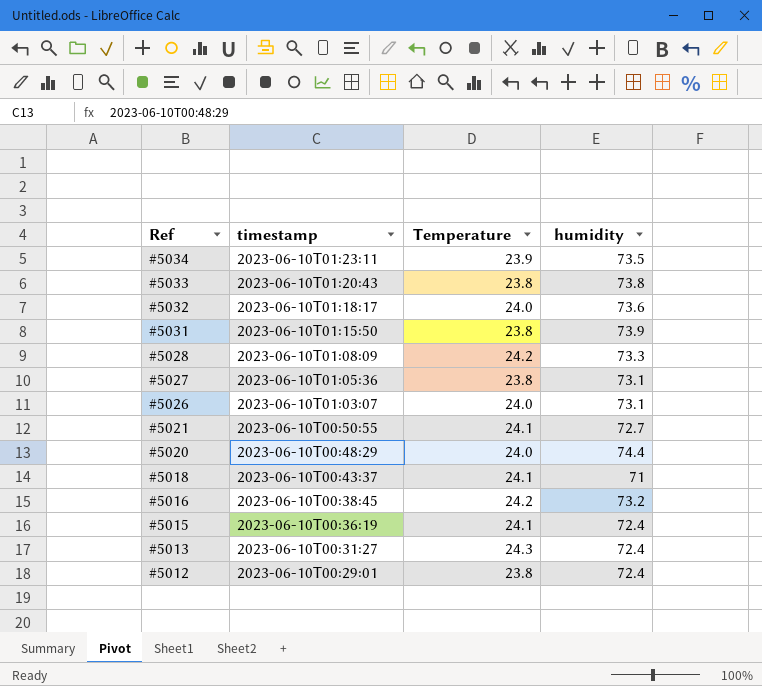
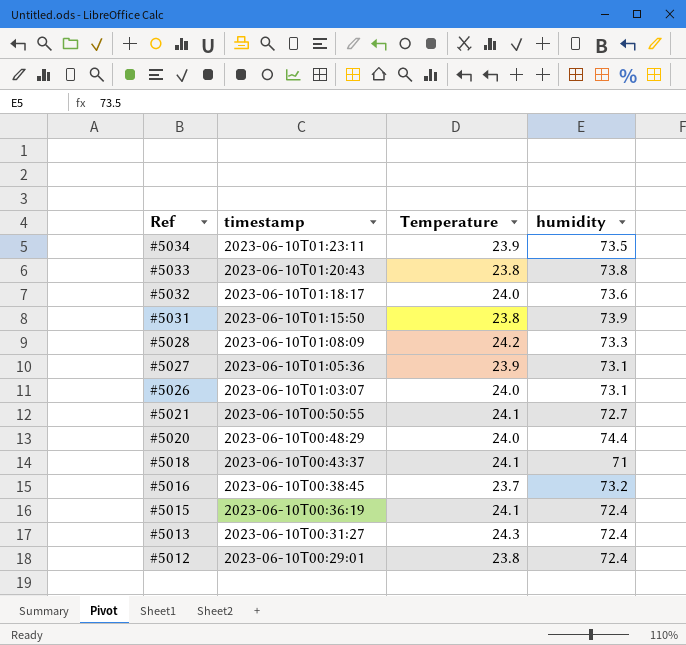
#5027 | Temperature: 23.8 -> 23.9
#5016 | Temperature: 24.2 -> 23.7

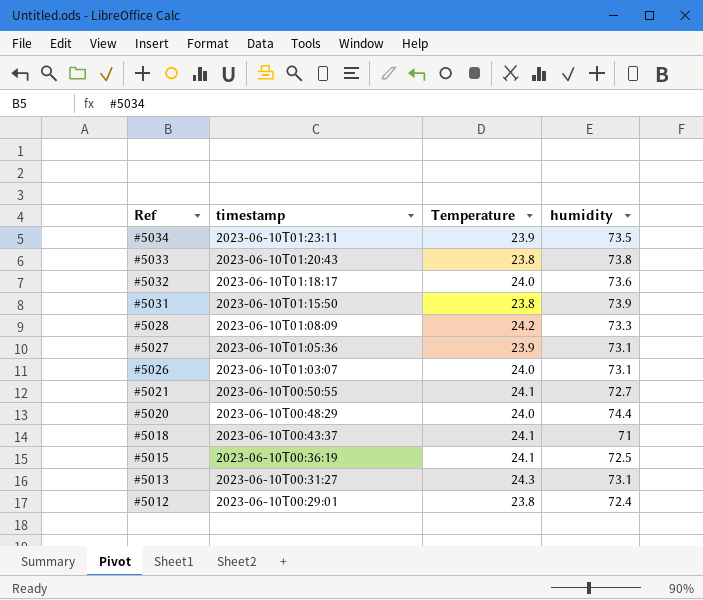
row #5016: 2023-06-10T00:38:45 | 23.7 | 73.2 -> none
#5015 | humidity: 72.4 -> 72.5
#5013 | humidity: 72.4 -> 73.1

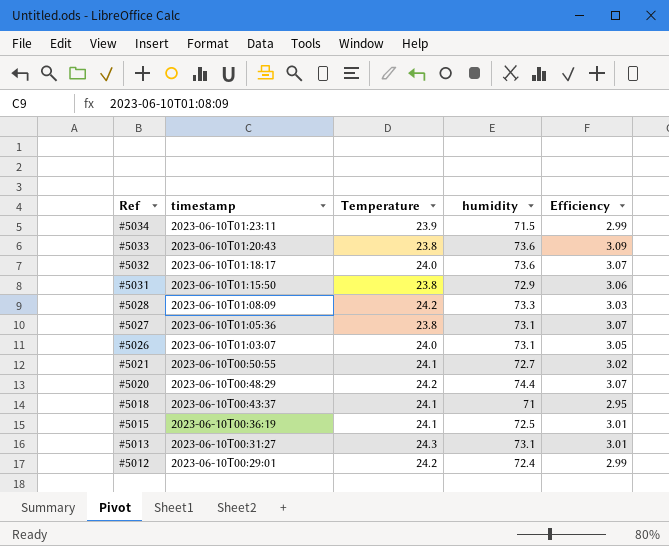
column Efficiency | formula: none -> [humidity] / [Temperature]
#5034 | humidity: 73.5 -> 71.5
#5033 | humidity: 73.8 -> 73.6
#5031 | humidity: 73.9 -> 72.9
#5027 | Temperature: 23.9 -> 23.8
#5020 | Temperature: 24.0 -> 24.2
#5012 | Temperature: 23.8 -> 24.2

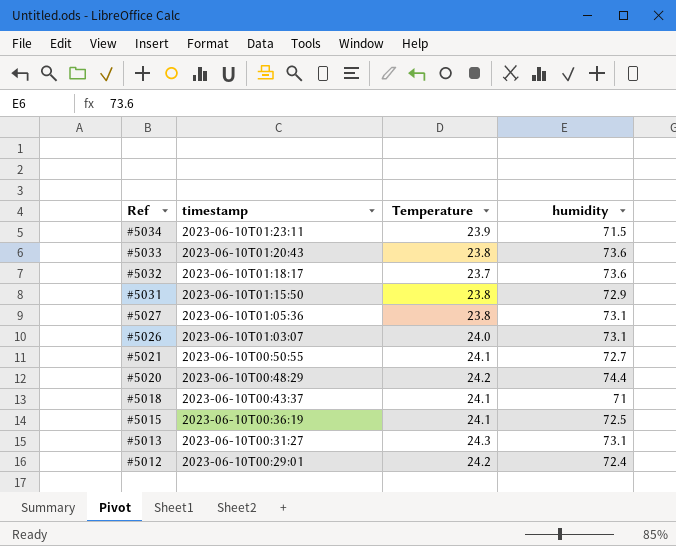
column Efficiency | formula: [humidity] / [Temperature] -> none
row #5028: 2023-06-10T01:08:09 | 24.2 | 73.3 | 3.03 -> none
#5032 | Temperature: 24.0 -> 23.7

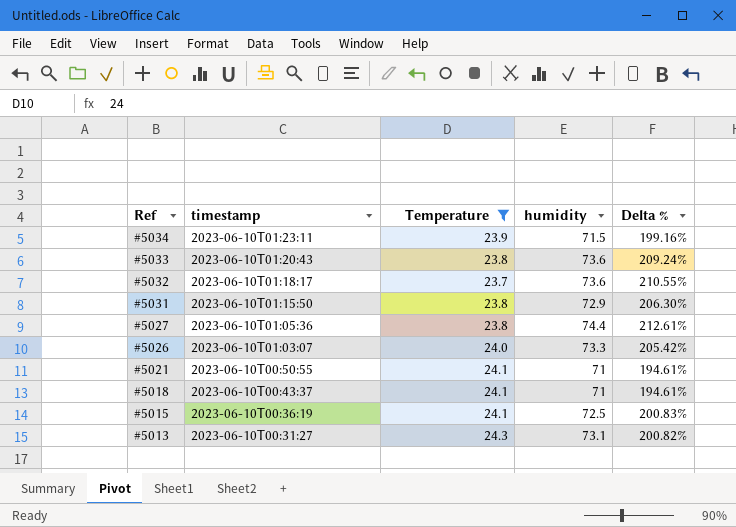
filter: none -> Temperature != 24.2
column Delta % | formula: none -> ([humidity] - [Temperature]) / [Temperature]
#5027 | humidity: 73.1 -> 74.4
#5026 | humidity: 73.1 -> 73.3
#5021 | humidity: 72.7 -> 71

